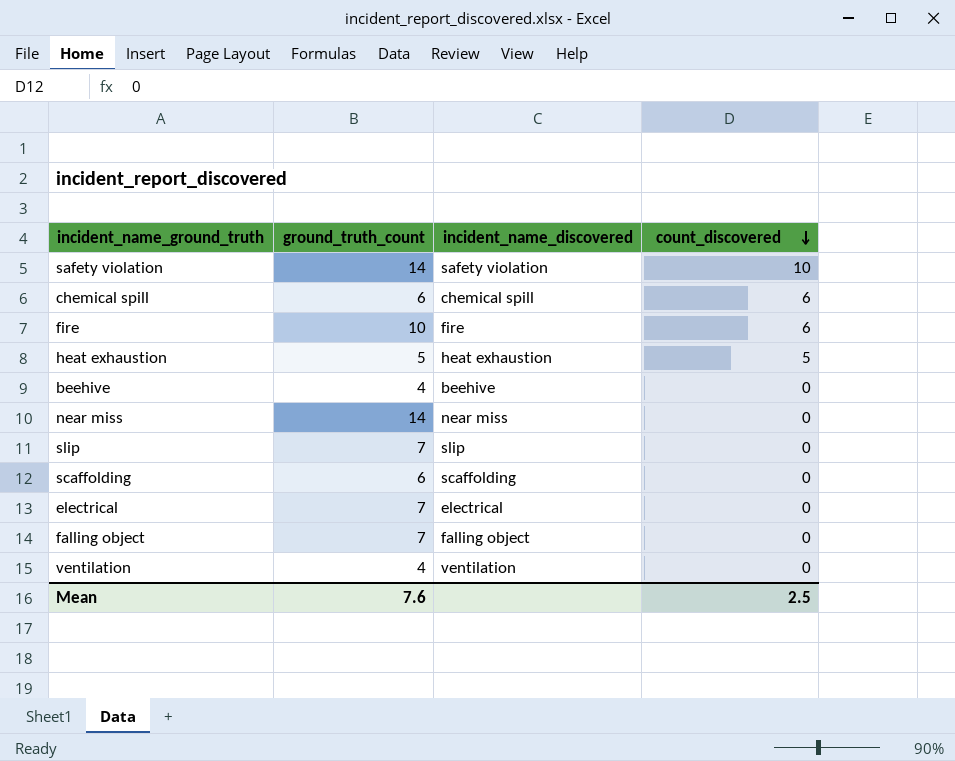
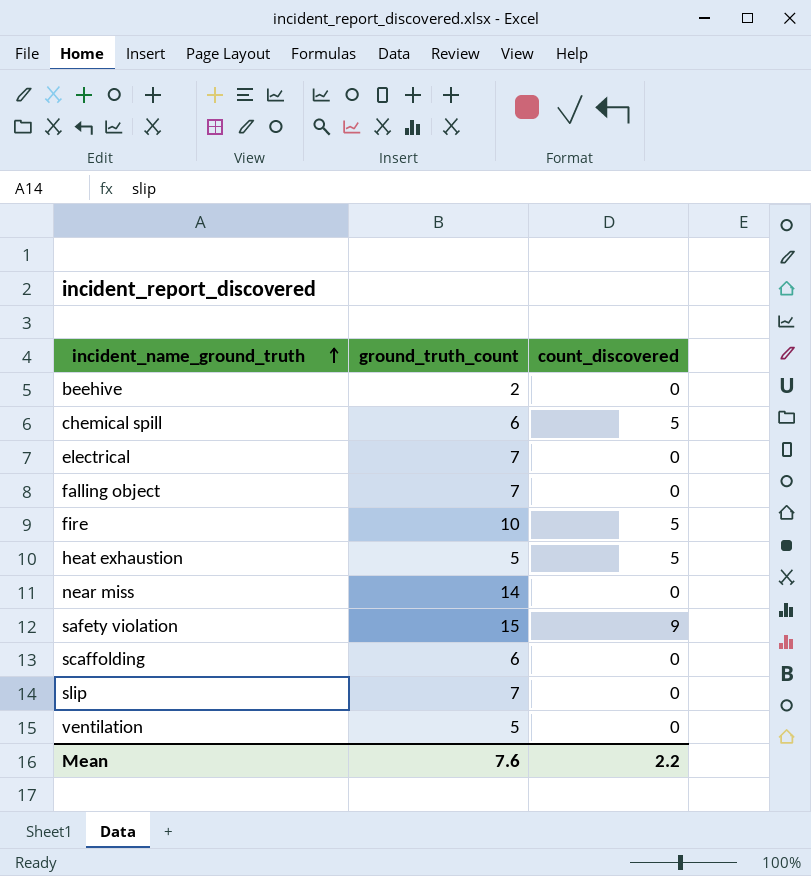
row order: count_discovered descending -> incident_name_ground_truth ascending
column incident_name_discovered | position: 3 -> none
beehive | ground_truth_count: 4 -> 2
chemical spill | count_discovered: 6 -> 5
fire | count_discovered: 6 -> 5
safety violation | ground_truth_count: 14 -> 15
safety violation | count_discovered: 10 -> 9
ventilation | ground_truth_count: 4 -> 5
Mean | count_discovered: 2.5 -> 2.2

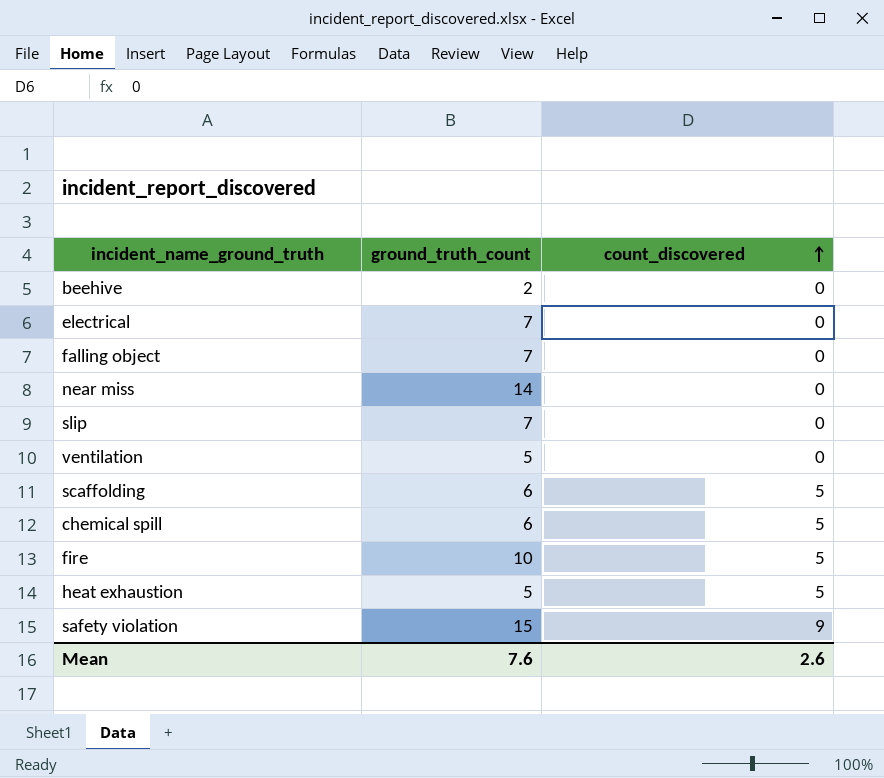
row order: incident_name_ground_truth ascending -> count_discovered ascending
scaffolding | count_discovered: 0 -> 5
Mean | count_discovered: 2.2 -> 2.6

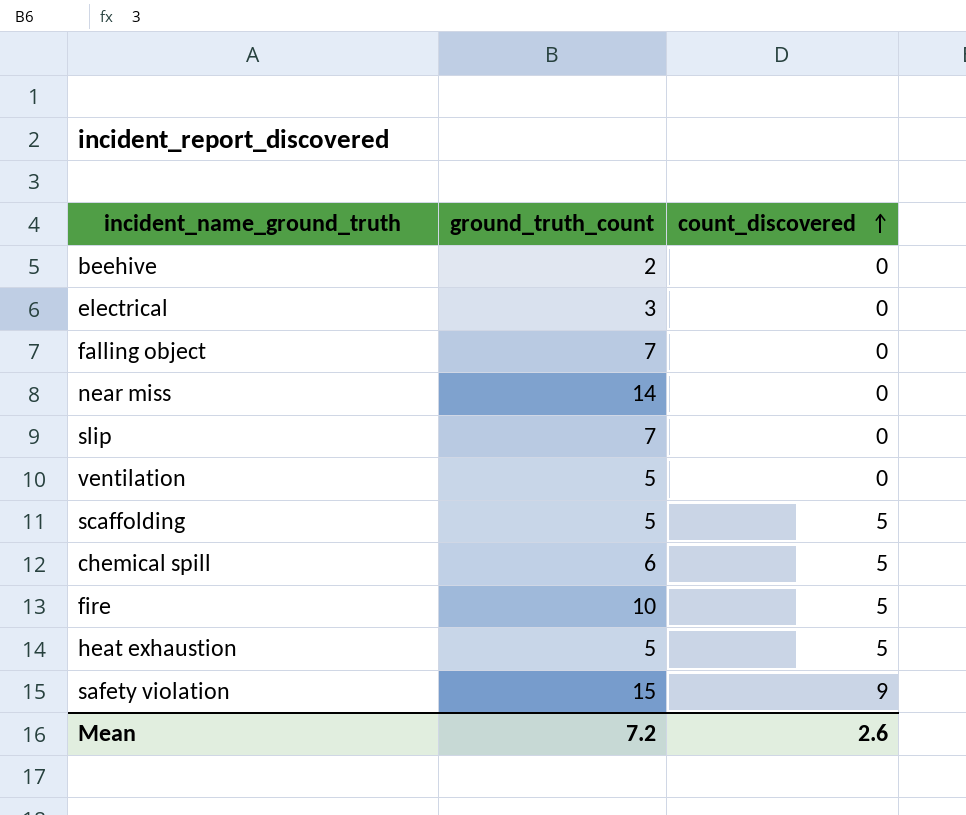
electrical | ground_truth_count: 7 -> 3
scaffolding | ground_truth_count: 6 -> 5
Mean | ground_truth_count: 7.6 -> 7.2

